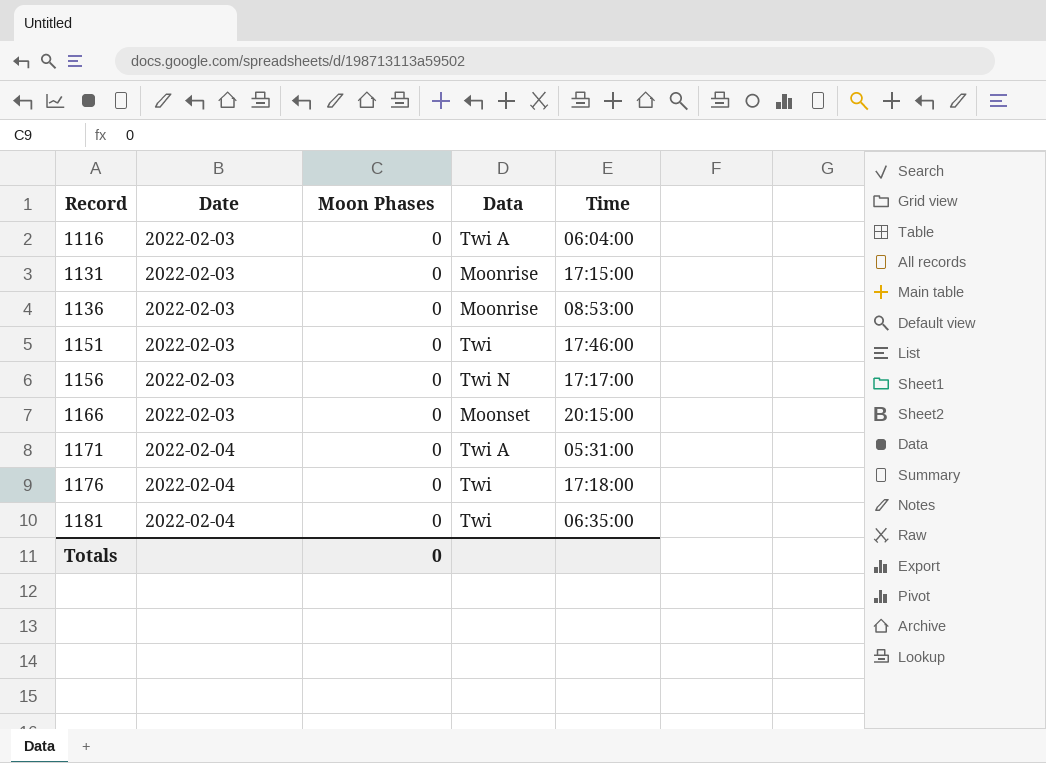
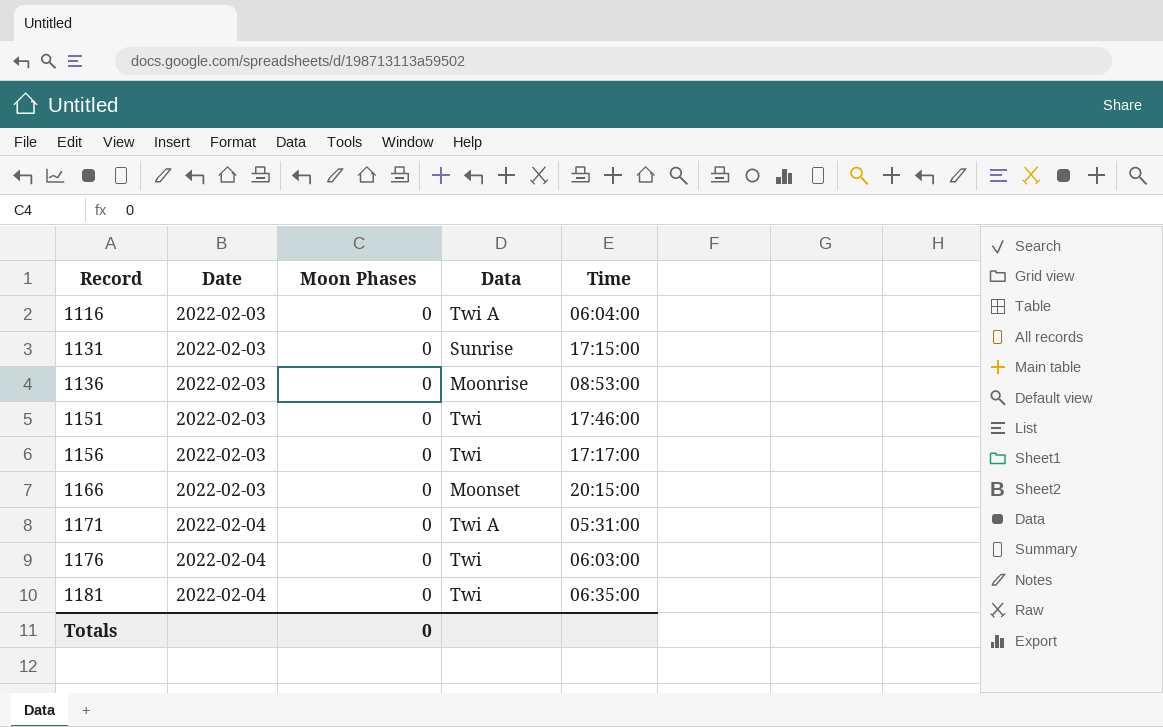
1131 | Data: Moonrise -> Sunrise
1156 | Data: Twi N -> Twi
1176 | Time: 17:18:00 -> 06:03:00

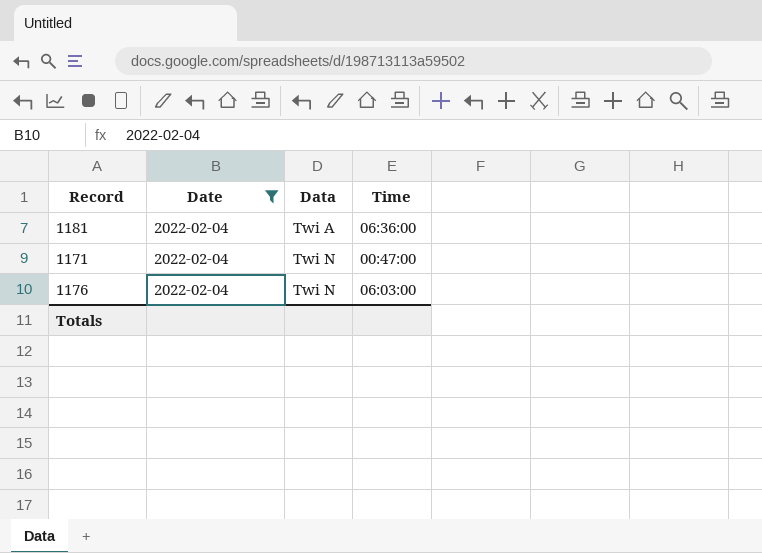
filter: none -> Date = 2022-02-04
row order: Record ascending -> Data ascending
column Moon Phases | position: 3 -> none
1181 | Data: Twi -> Twi A
1181 | Time: 06:35:00 -> 06:36:00
1171 | Data: Twi A -> Twi N
1171 | Time: 05:31:00 -> 00:47:00
1176 | Data: Twi -> Twi N

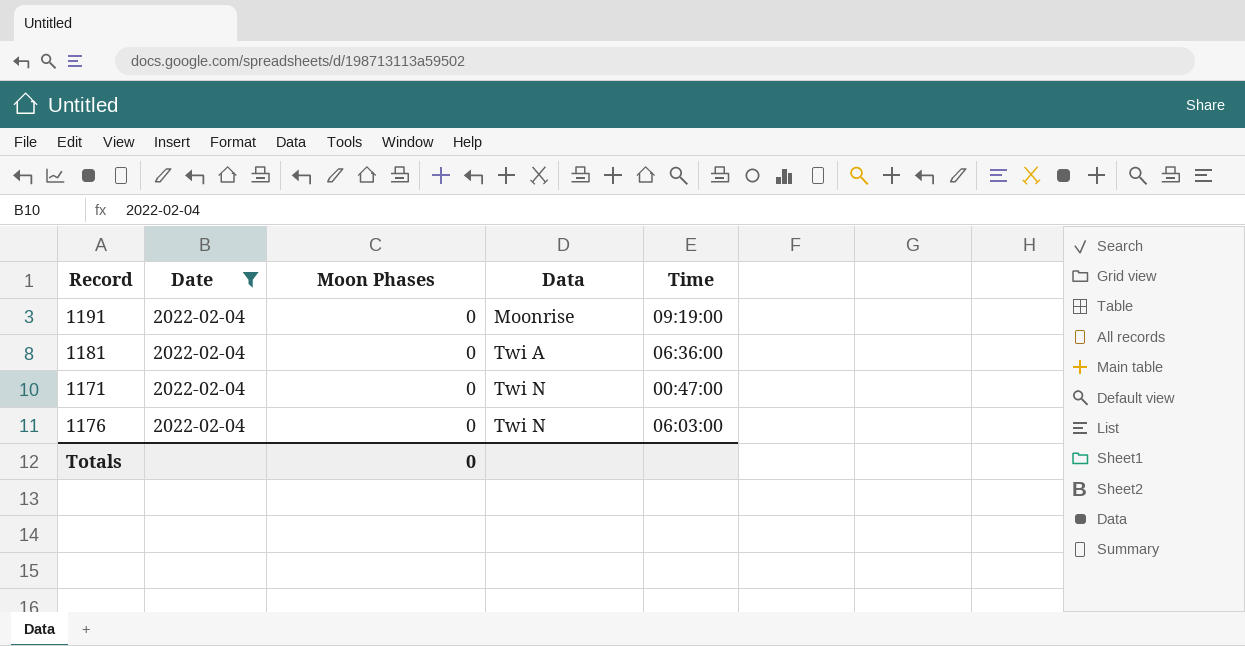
column Moon Phases | position: none -> 3
row 1191: none -> 2022-02-04 | 0 | Moonrise | 09:19:00

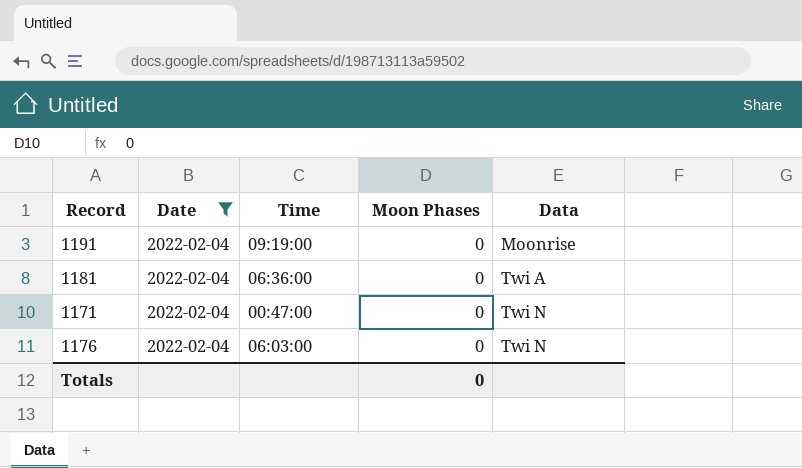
column Time | position: 5 -> 3

